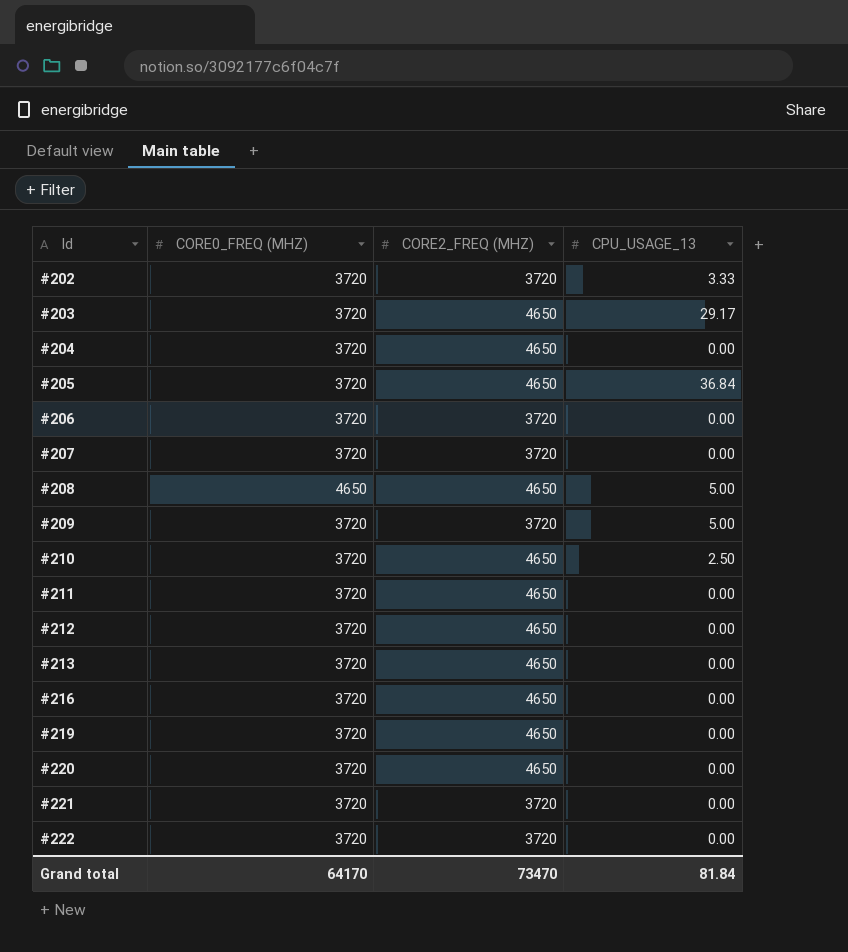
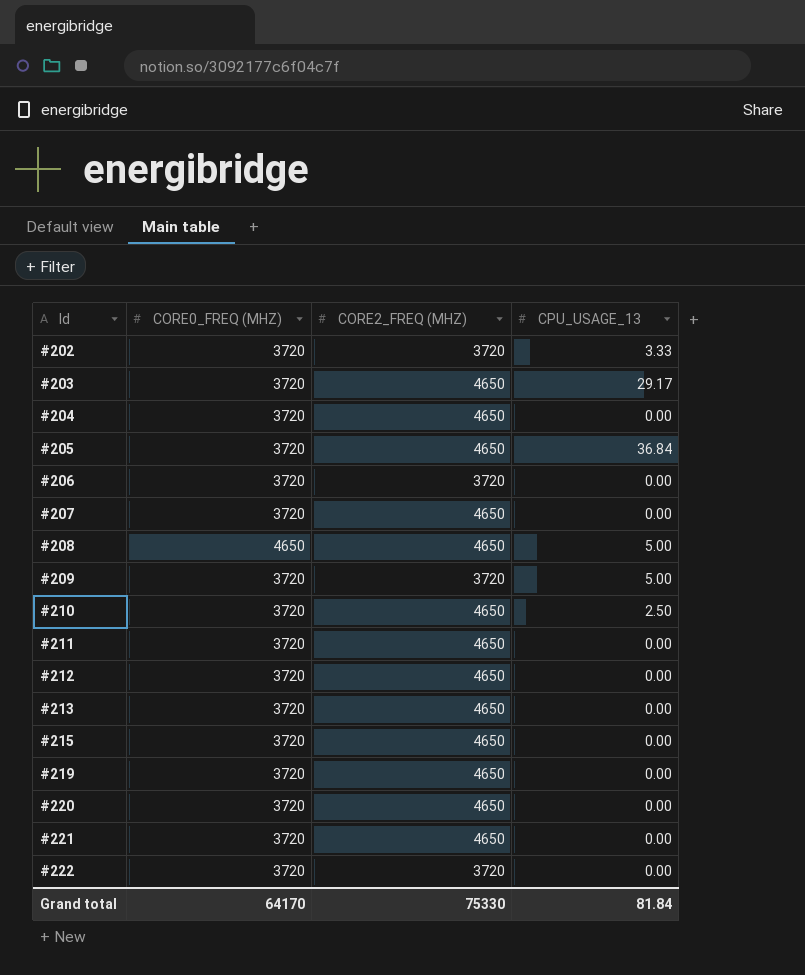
row #216: 3720 | 4650 | 0.00 -> none
#207 | CORE2_FREQ (MHZ): 3720 -> 4650
row #215: none -> 3720 | 4650 | 0.00
#221 | CORE2_FREQ (MHZ): 3720 -> 4650
Grand total | CORE2_FREQ (MHZ): 73470 -> 75330

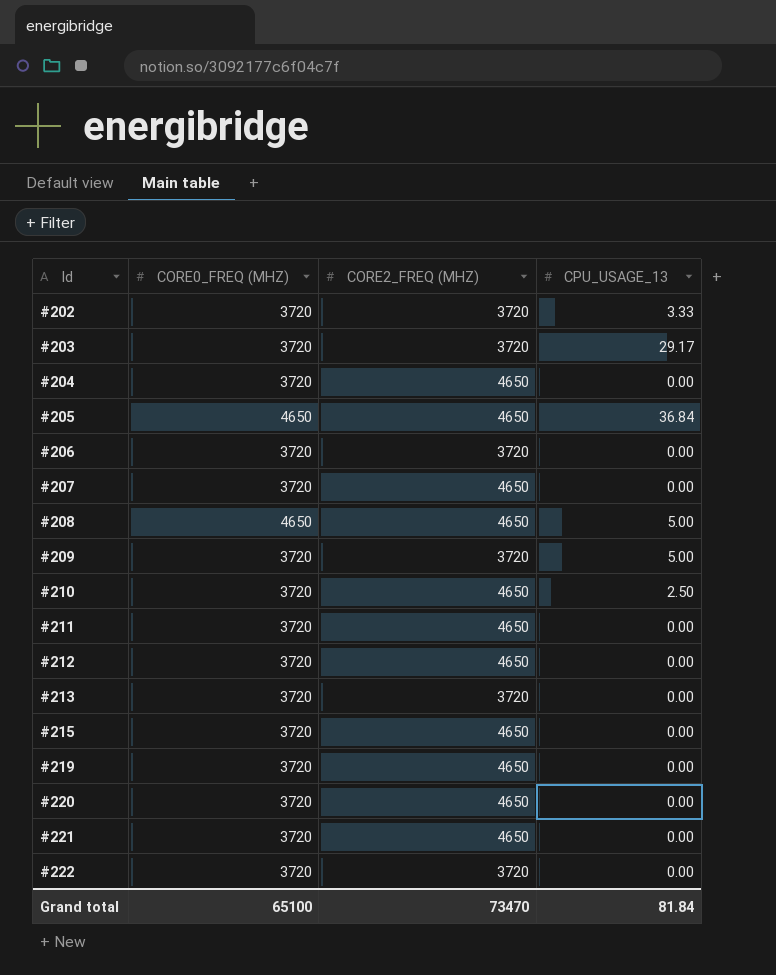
#203 | CORE2_FREQ (MHZ): 4650 -> 3720
#205 | CORE0_FREQ (MHZ): 3720 -> 4650
#213 | CORE2_FREQ (MHZ): 4650 -> 3720
Grand total | CORE0_FREQ (MHZ): 64170 -> 65100
Grand total | CORE2_FREQ (MHZ): 75330 -> 73470

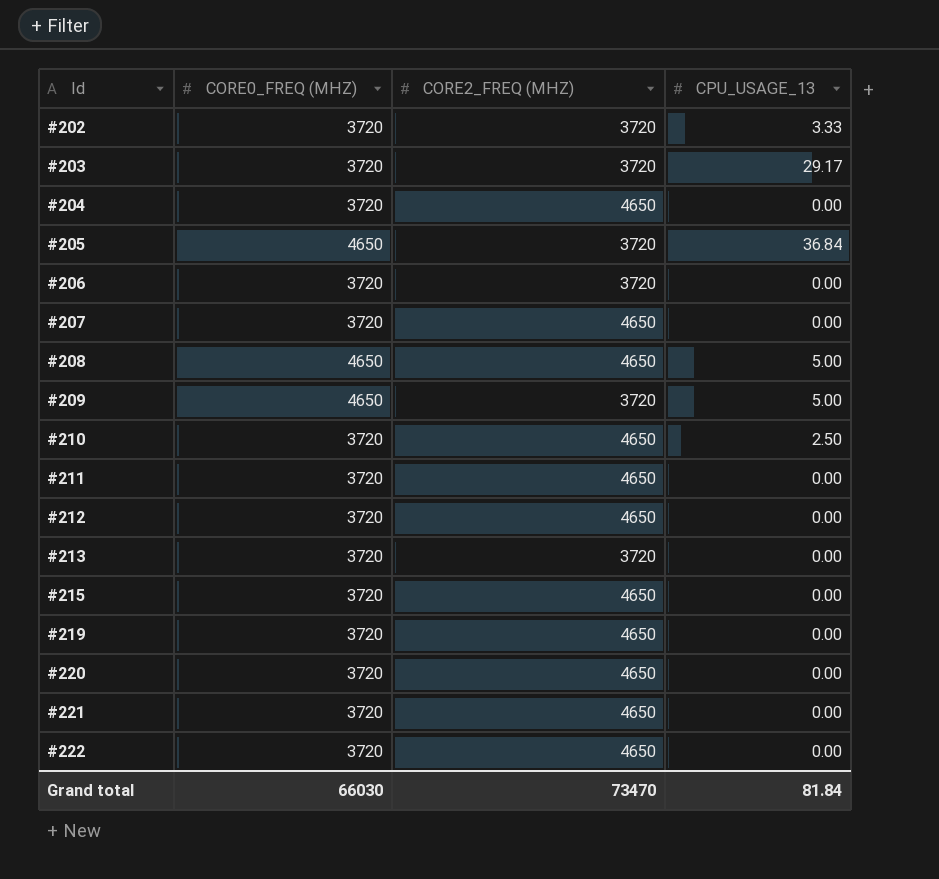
#205 | CORE2_FREQ (MHZ): 4650 -> 3720
#209 | CORE0_FREQ (MHZ): 3720 -> 4650
#222 | CORE2_FREQ (MHZ): 3720 -> 4650
Grand total | CORE0_FREQ (MHZ): 65100 -> 66030

